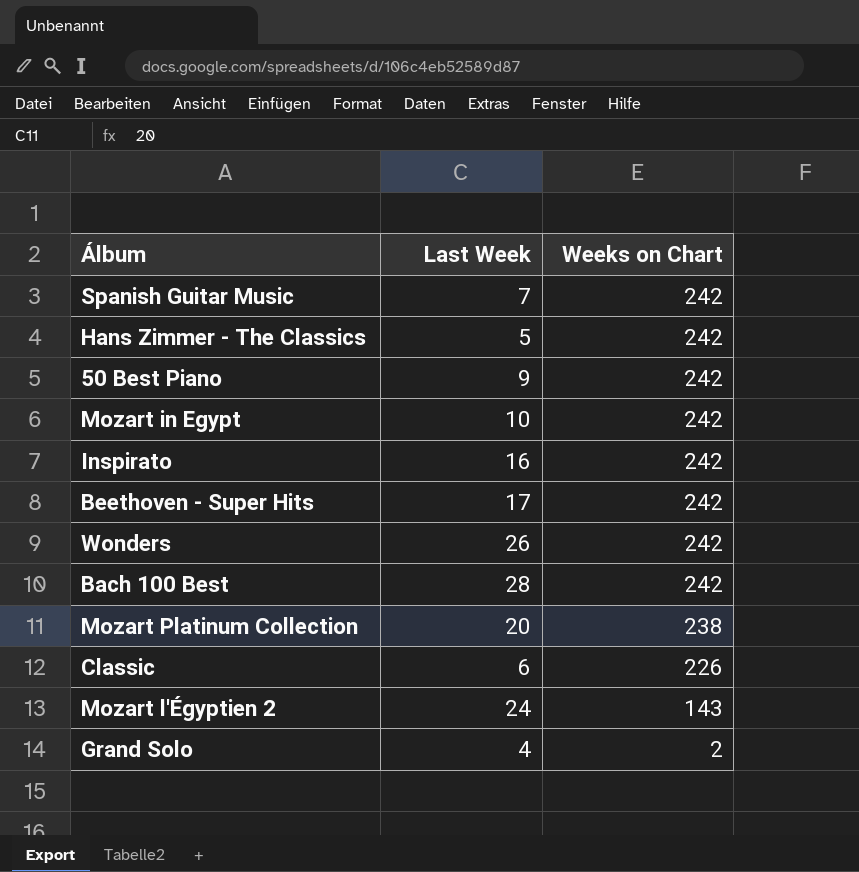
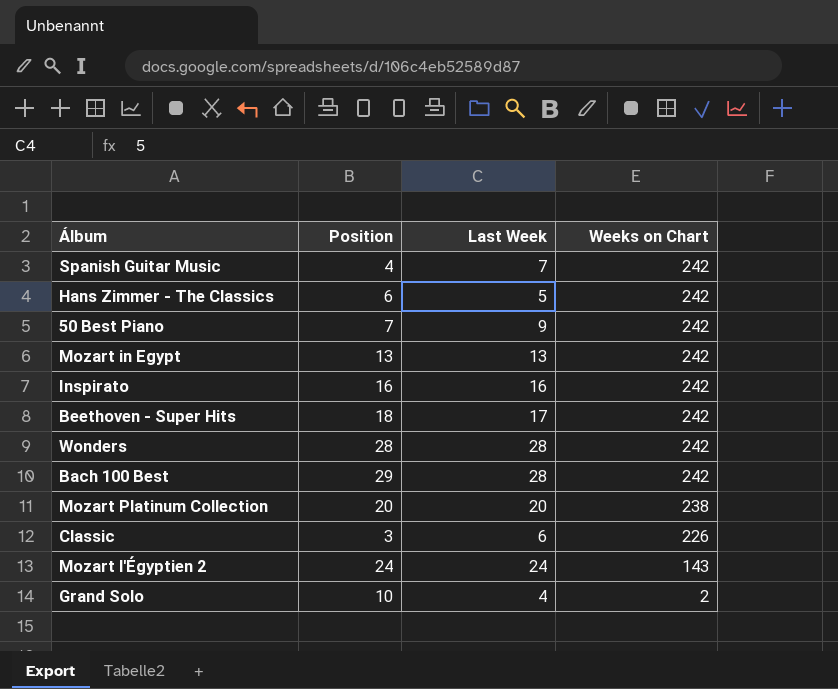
column Position | position: none -> 2
Mozart in Egypt | Last Week: 10 -> 13
Wonders | Last Week: 26 -> 28

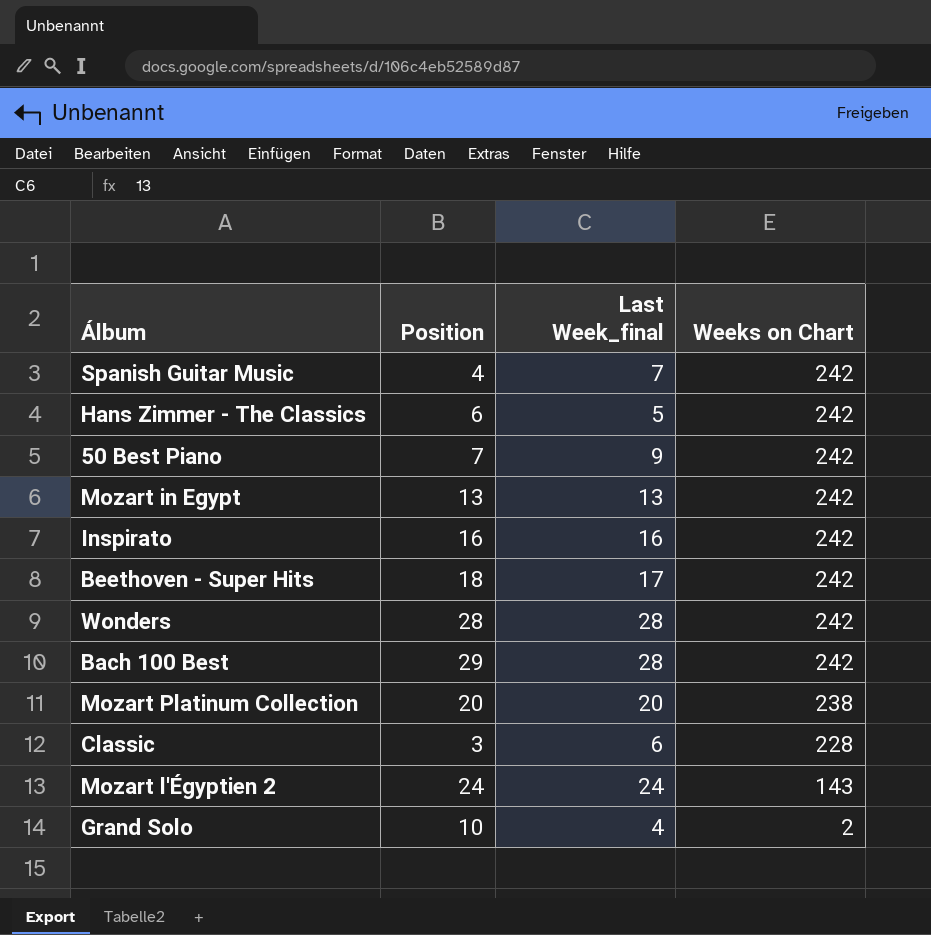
column name: Last Week -> Last Week_final
Classic | Weeks on Chart: 226 -> 228

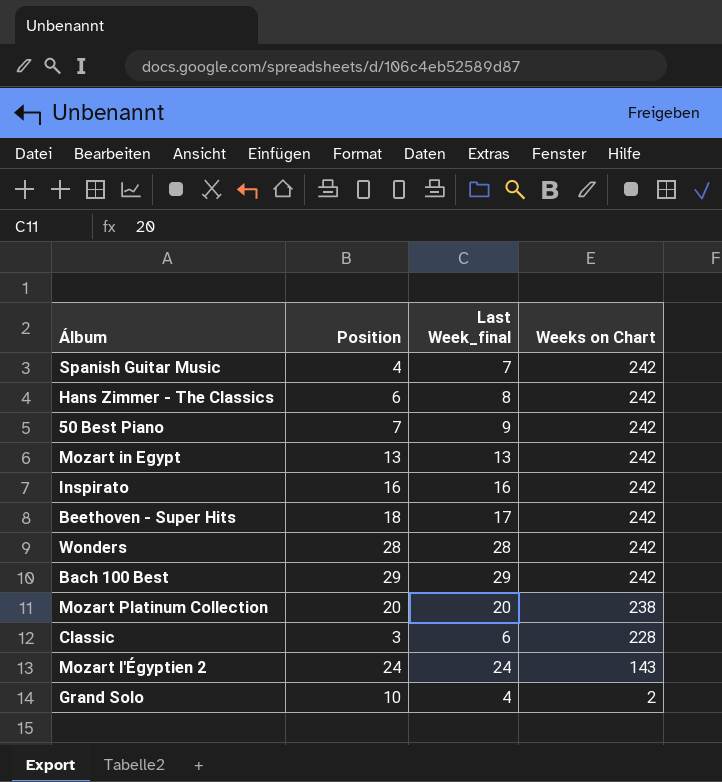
Hans Zimmer - The Classics | Last Week_final: 5 -> 8
Bach 100 Best | Last Week_final: 28 -> 29

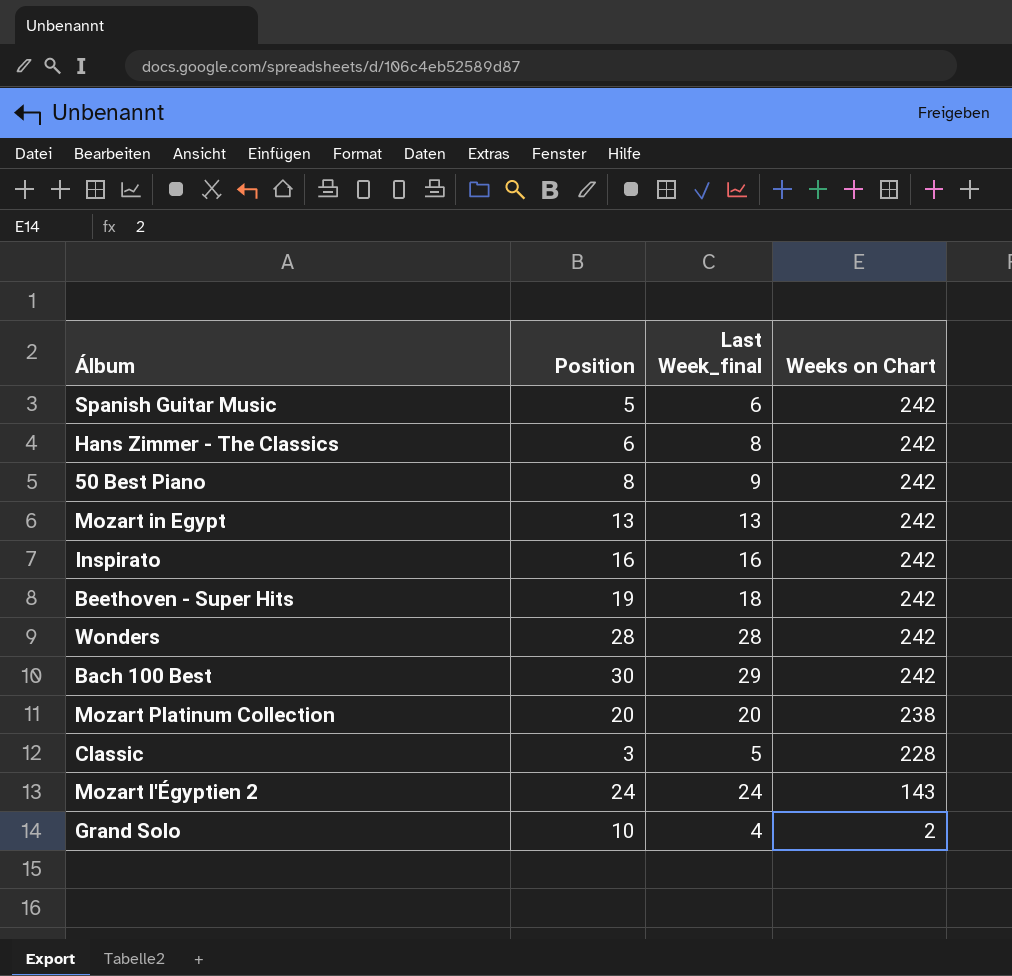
Spanish Guitar Music | Position: 4 -> 5
Spanish Guitar Music | Last Week_final: 7 -> 6
50 Best Piano | Position: 7 -> 8
Beethoven - Super Hits | Position: 18 -> 19
Beethoven - Super Hits | Last Week_final: 17 -> 18
Bach 100 Best | Position: 29 -> 30
Classic | Last Week_final: 6 -> 5

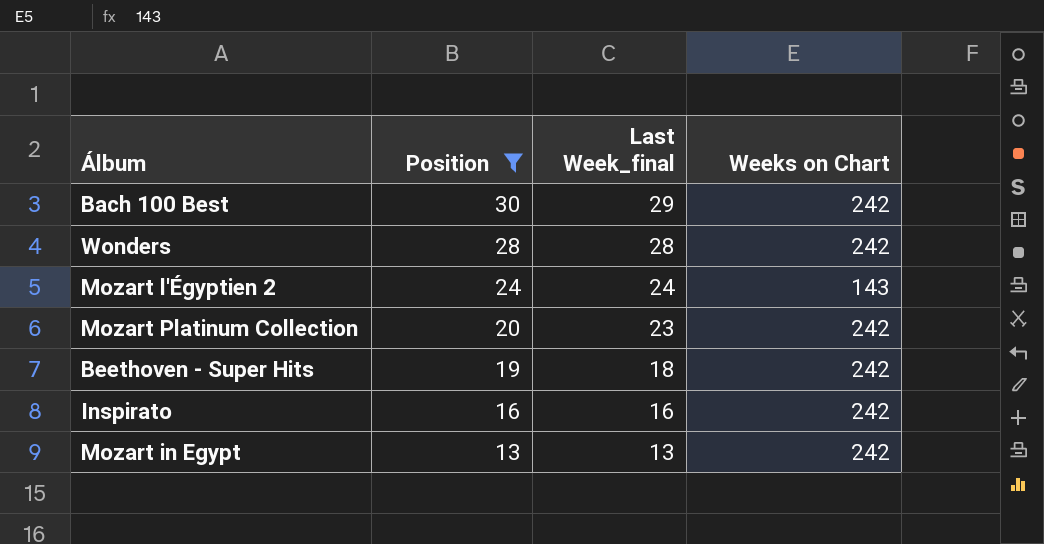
filter: none -> Position >= 13
row order: Weeks on Chart descending -> Position descending
Mozart Platinum Collection | Last Week_final: 20 -> 23
Mozart Platinum Collection | Weeks on Chart: 238 -> 242

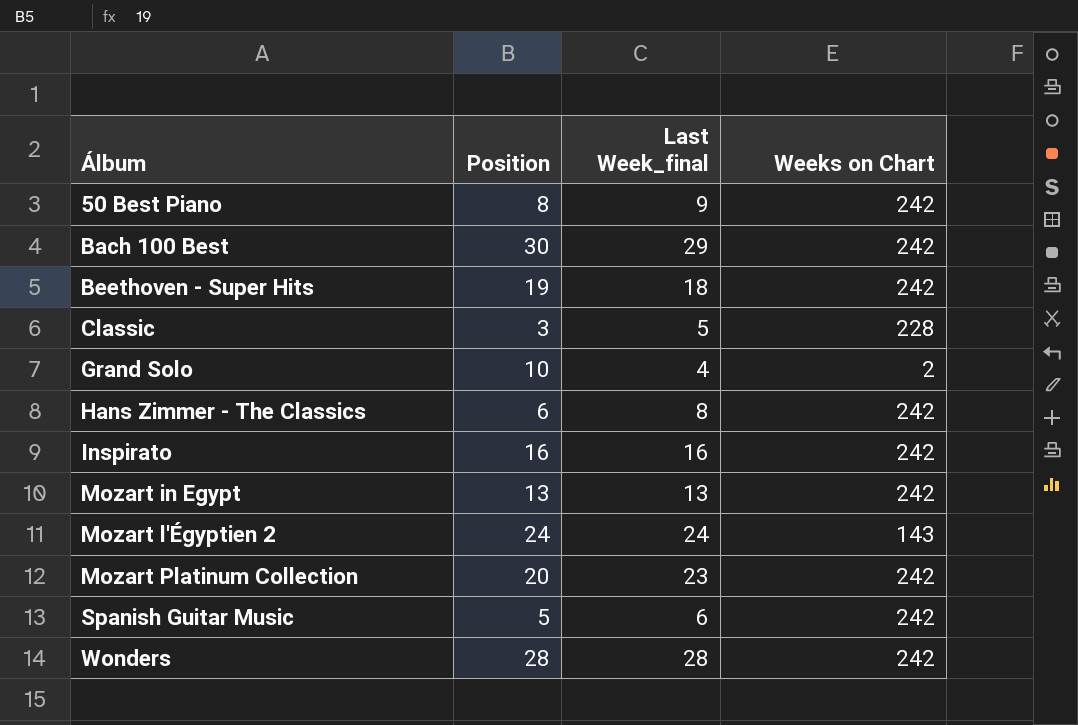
filter: Position >= 13 -> none
row order: Position descending -> Álbum ascending

